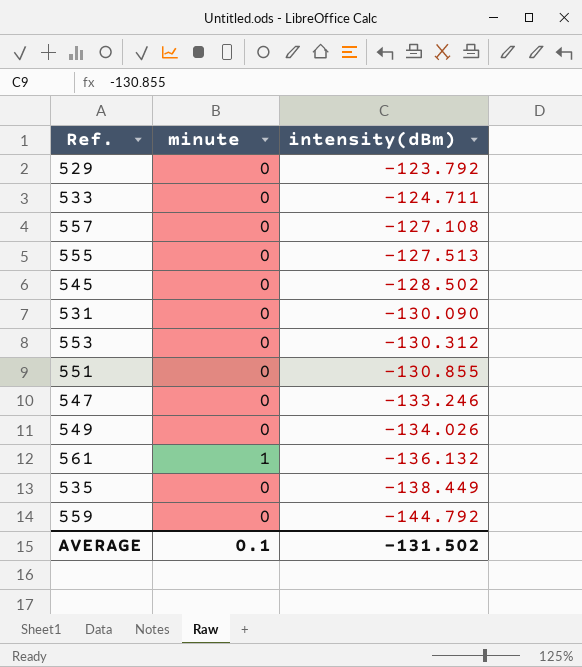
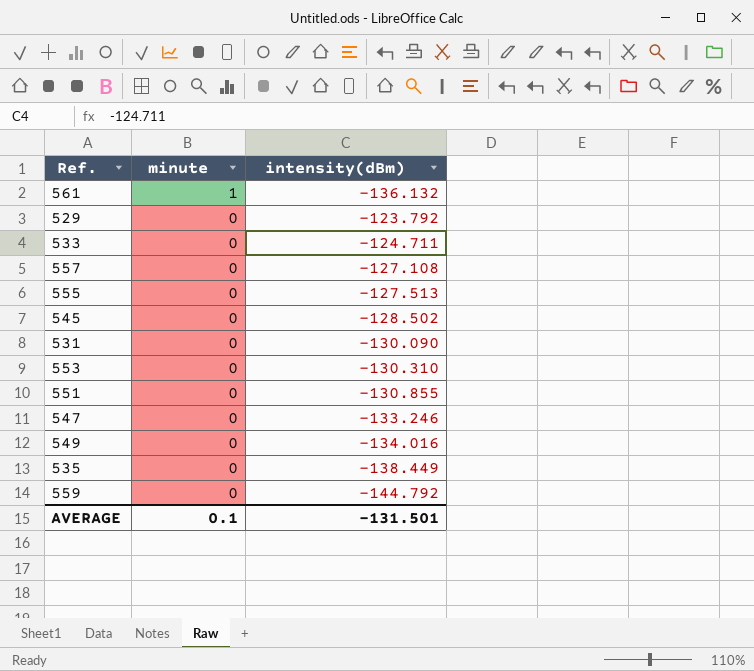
row order: intensity(dBm) descending -> minute descending
553 | intensity(dBm): -130.312 -> -130.310
549 | intensity(dBm): -134.026 -> -134.016
AVERAGE | intensity(dBm): -131.502 -> -131.501

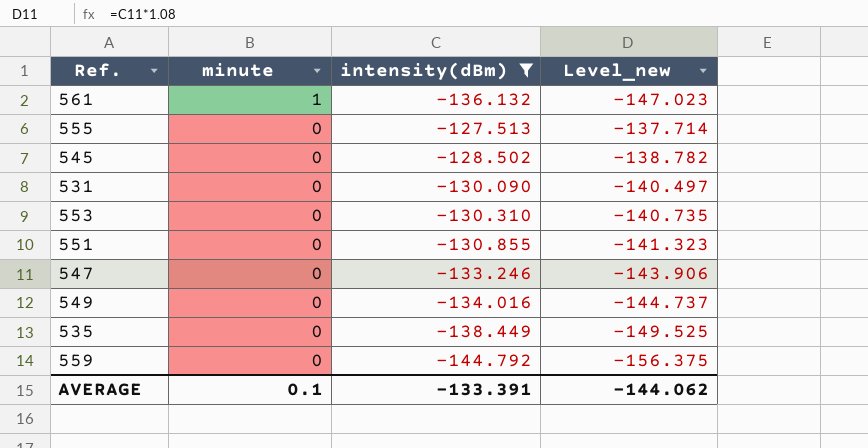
filter: none -> intensity(dBm) <= -127.513
column Level_new | formula: none -> [intensity(dBm)] * 1.08
AVERAGE | intensity(dBm): -131.501 -> -133.391

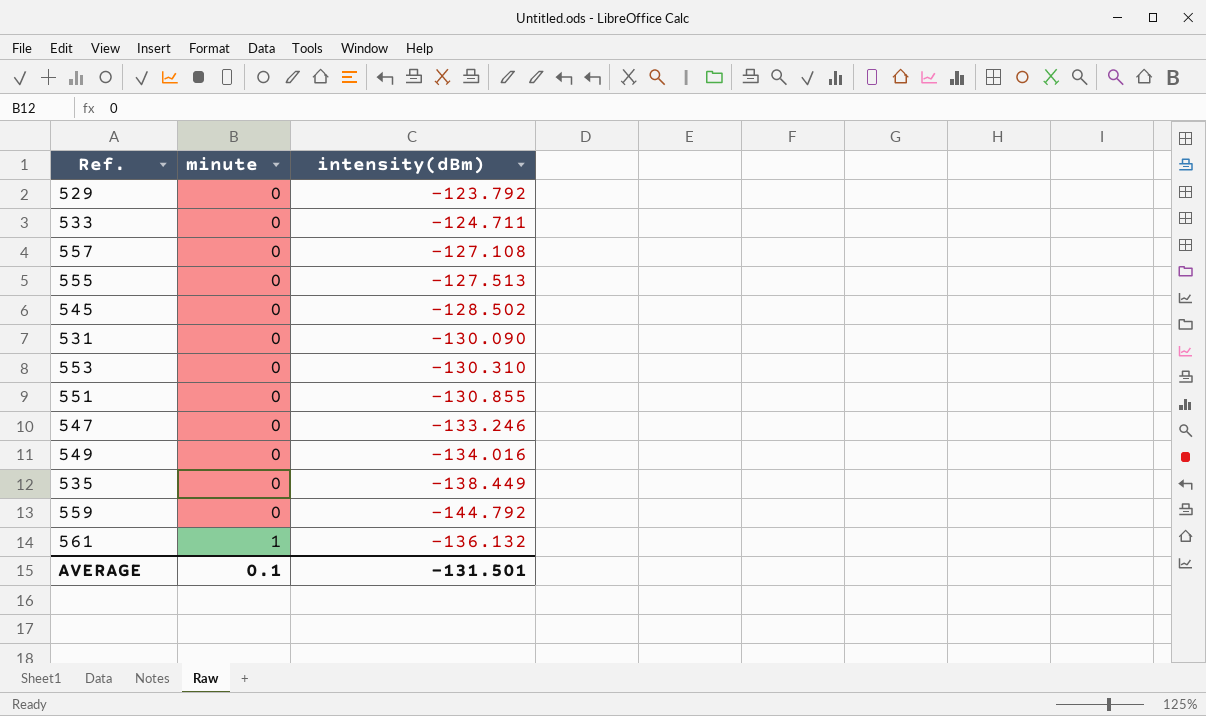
filter: intensity(dBm) <= -127.513 -> none
row order: minute descending -> minute ascending
column Level_new | formula: [intensity(dBm)] * 1.08 -> none
AVERAGE | intensity(dBm): -133.391 -> -131.501

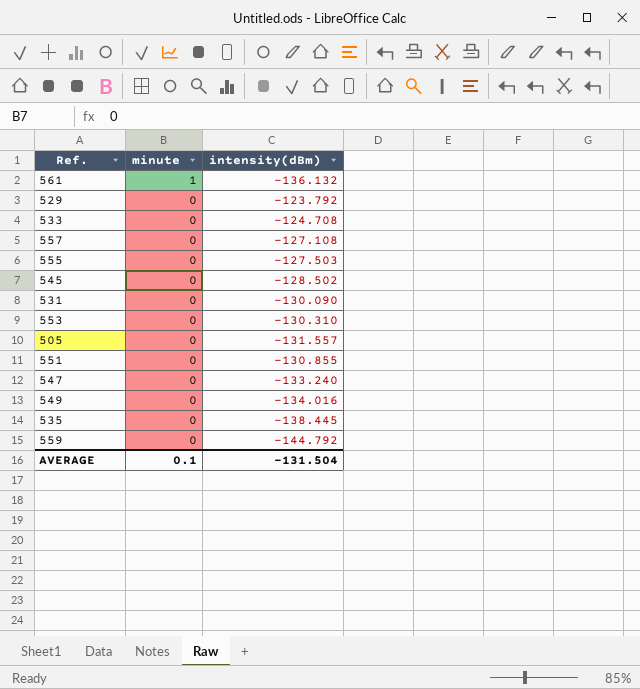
row order: minute ascending -> minute descending
533 | intensity(dBm): -124.711 -> -124.708
555 | intensity(dBm): -127.513 -> -127.503
row 505: none -> 0 | -131.557
547 | intensity(dBm): -133.246 -> -133.240
535 | intensity(dBm): -138.449 -> -138.445
AVERAGE | intensity(dBm): -131.501 -> -131.504

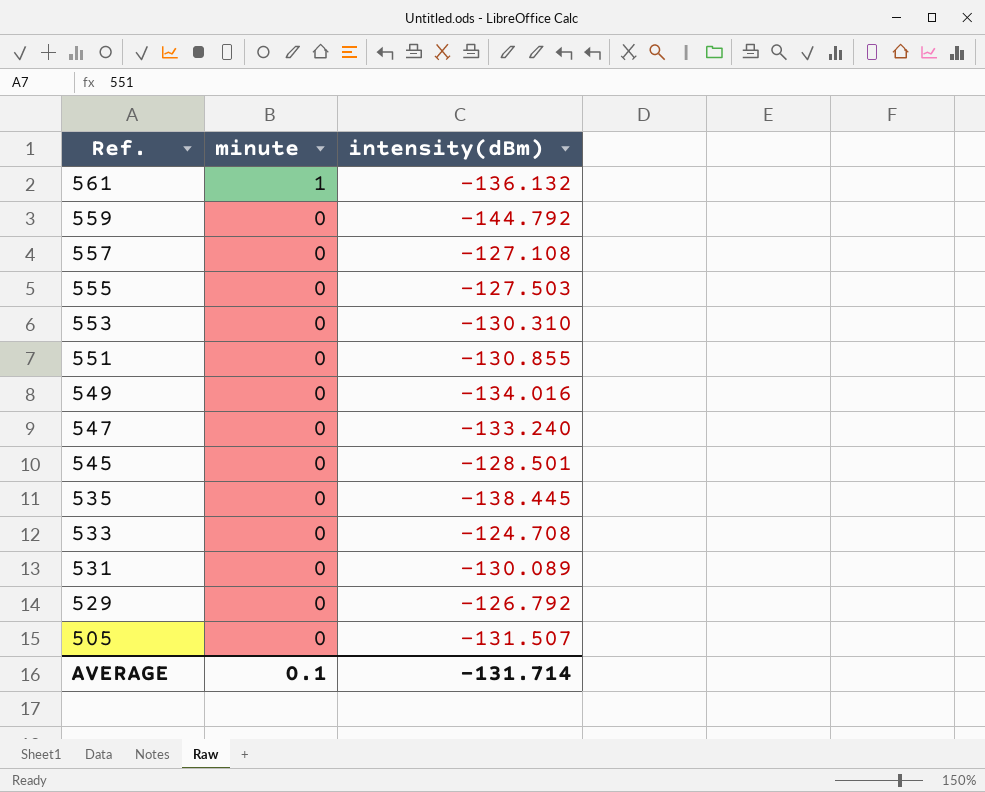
row order: minute descending -> Ref. descending
545 | intensity(dBm): -128.502 -> -128.501
531 | intensity(dBm): -130.090 -> -130.089
529 | intensity(dBm): -123.792 -> -126.792
505 | intensity(dBm): -131.557 -> -131.507
AVERAGE | intensity(dBm): -131.504 -> -131.714

